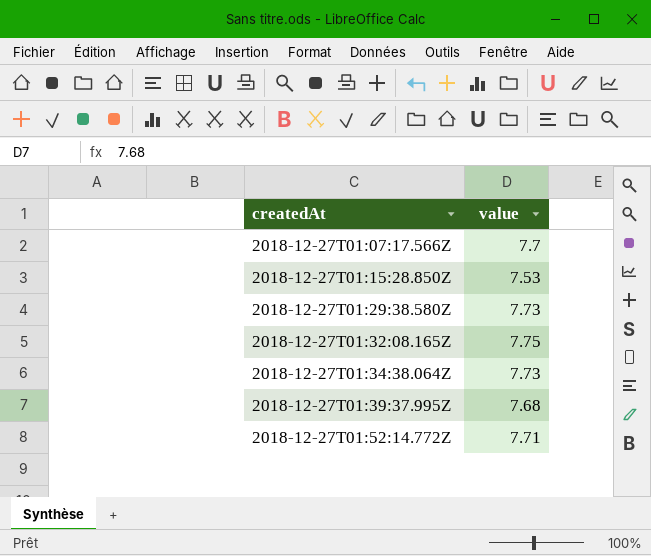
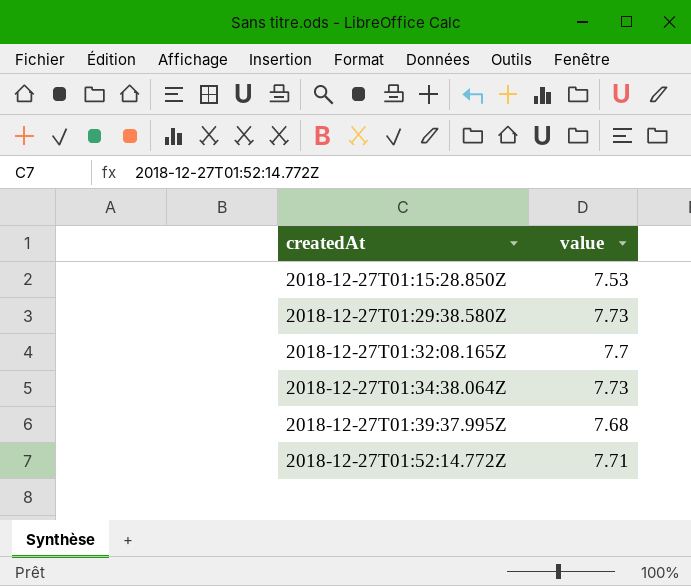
row 2018-12-27T01:07:17.566Z: 7.7 -> none
2018-12-27T01:32:08.165Z | value: 7.75 -> 7.7

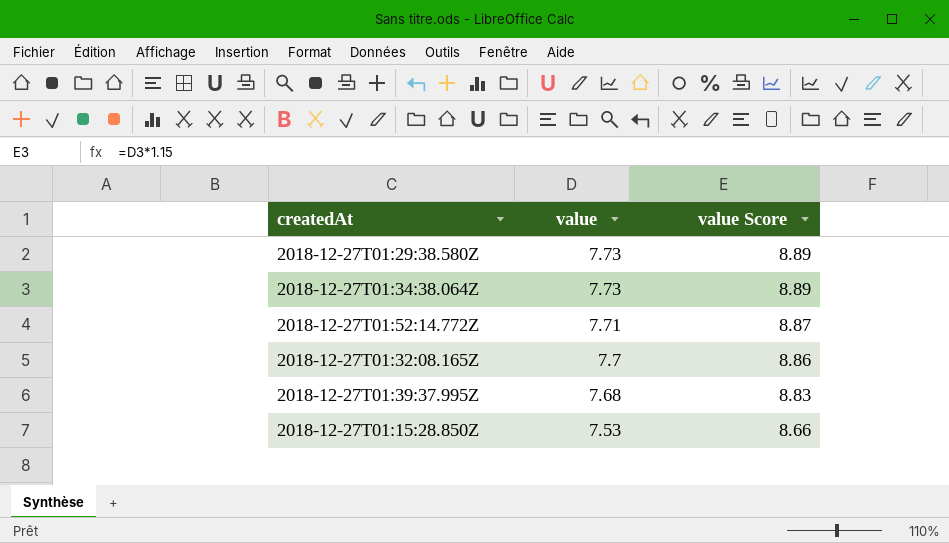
row order: createdAt ascending -> value descending
column value Score | formula: none -> [value] * 1.15

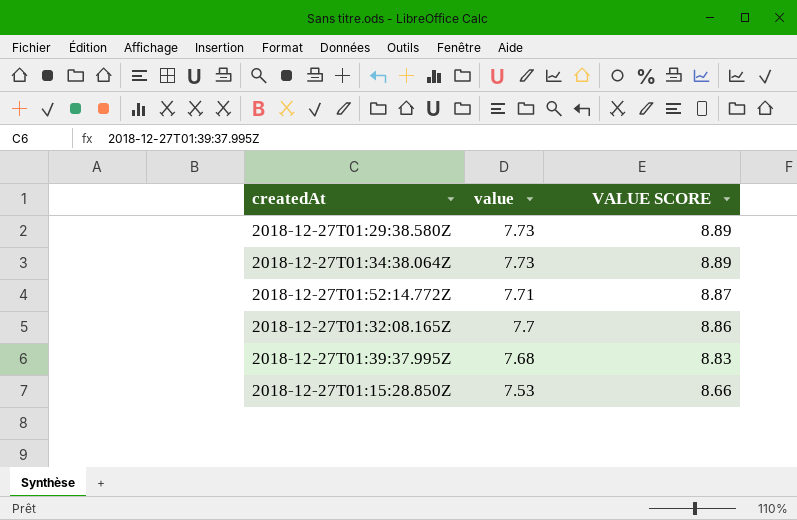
column name: value Score -> VALUE SCORE

